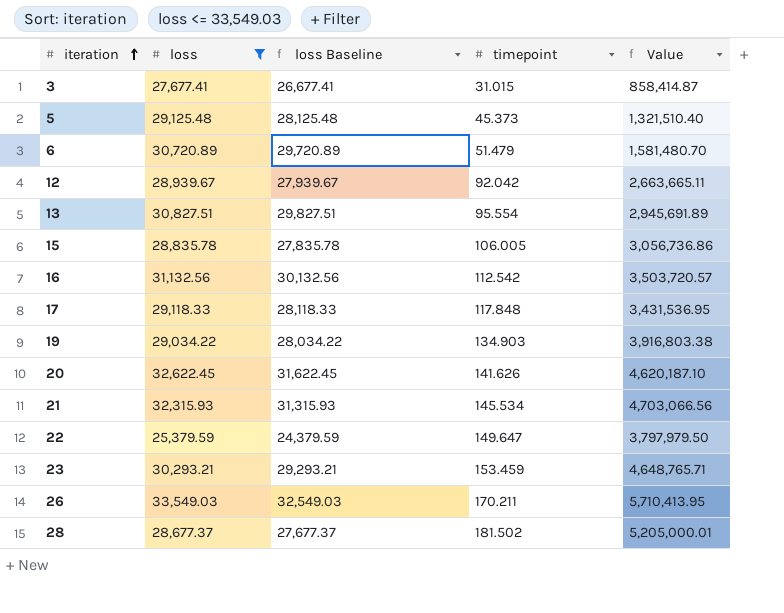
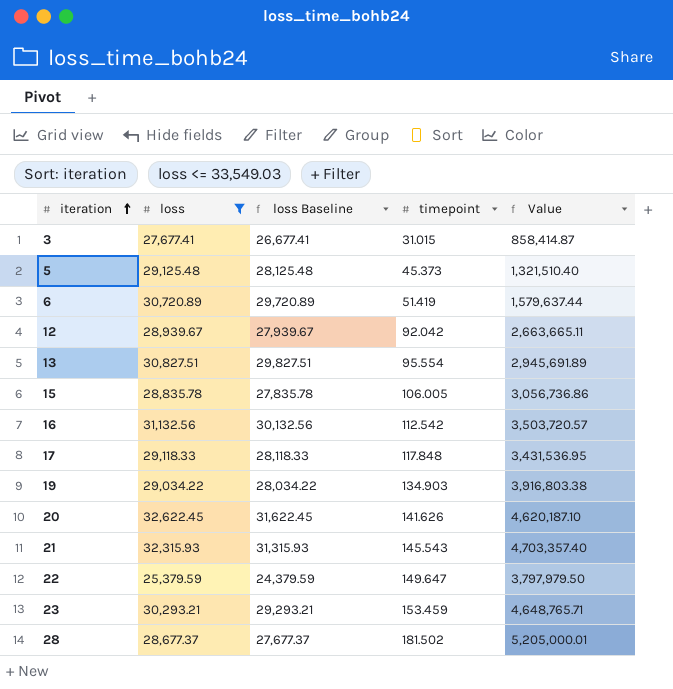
row 26: 33,549.03 | 32,549.03 | 170.211 | 5,710,413.95 -> none
6 | timepoint: 51.479 -> 51.419
6 | Value: 1,581,480.70 -> 1,579,637.44
21 | timepoint: 145.534 -> 145.543
21 | Value: 4,703,066.56 -> 4,703,357.40

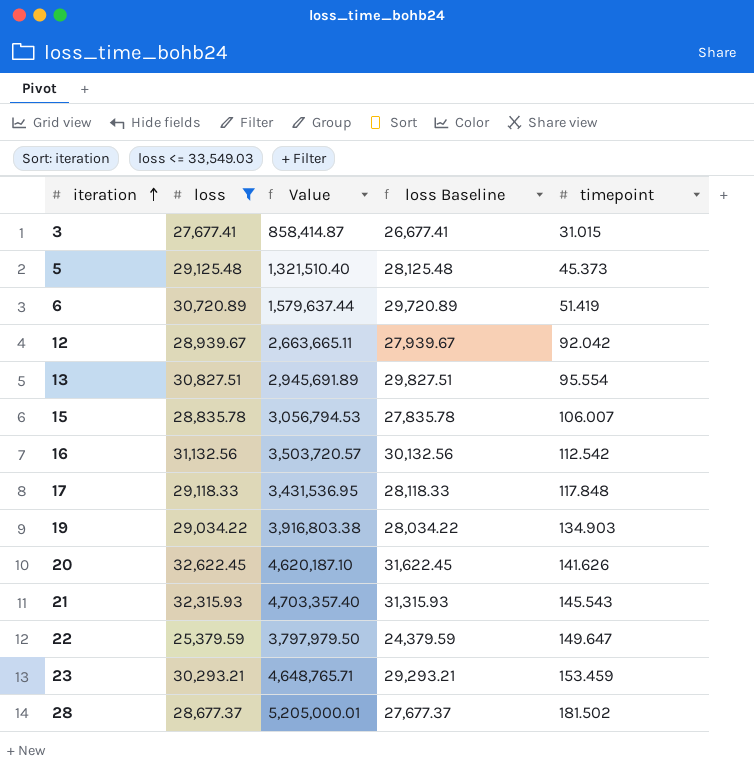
column Value | position: 5 -> 3
15 | Value: 3,056,736.86 -> 3,056,794.53
15 | timepoint: 106.005 -> 106.007

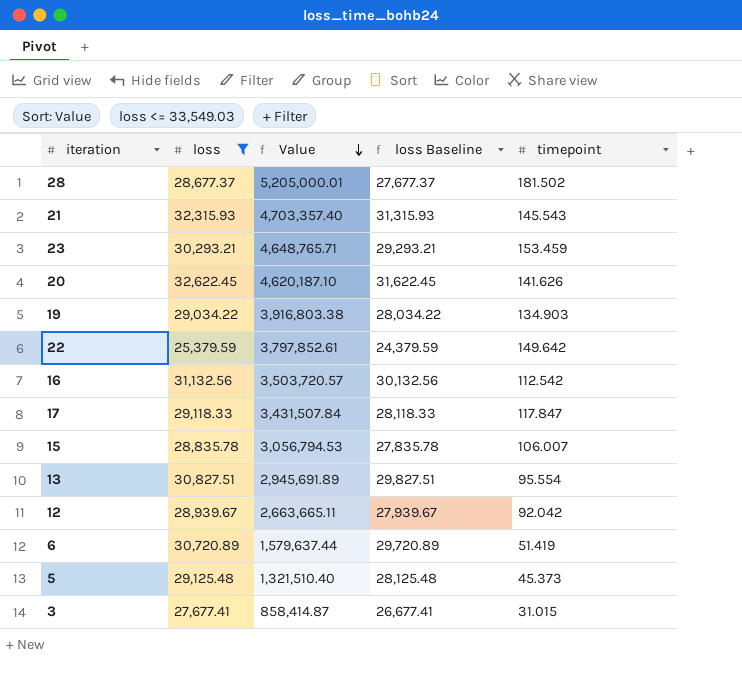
row order: iteration ascending -> Value descending
22 | Value: 3,797,979.50 -> 3,797,852.61
22 | timepoint: 149.647 -> 149.642
17 | Value: 3,431,536.95 -> 3,431,507.84
17 | timepoint: 117.848 -> 117.847

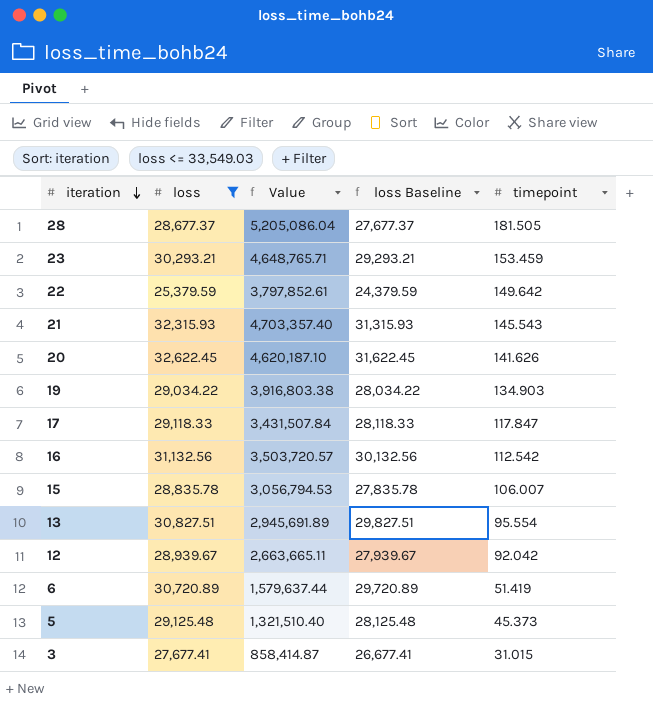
row order: Value descending -> iteration descending
28 | Value: 5,205,000.01 -> 5,205,086.04
28 | timepoint: 181.502 -> 181.505

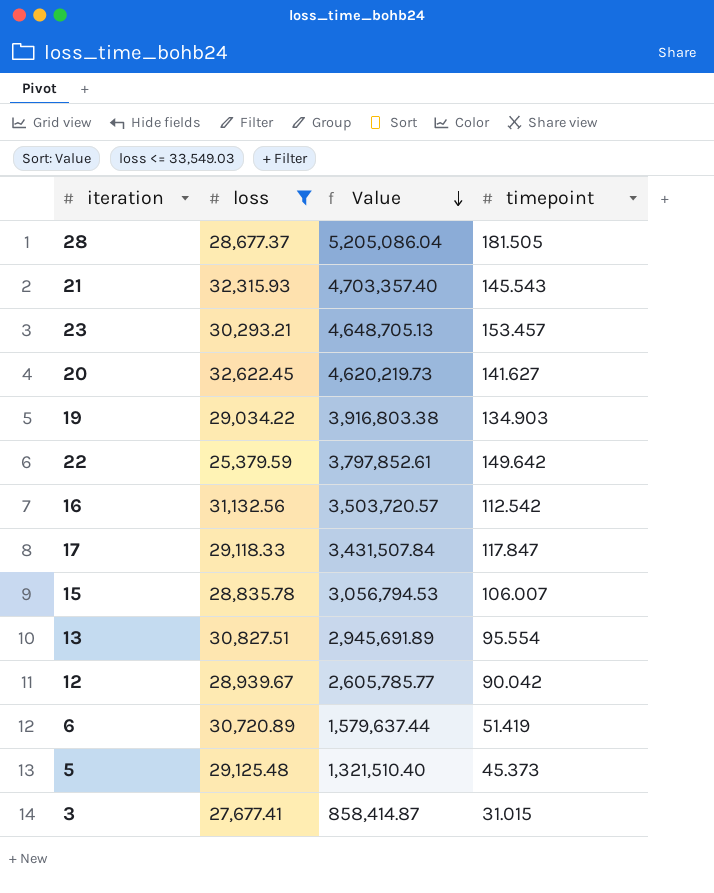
row order: iteration descending -> Value descending
column loss Baseline | formula: [loss] - 1000 -> none
23 | Value: 4,648,765.71 -> 4,648,705.13
23 | timepoint: 153.459 -> 153.457
20 | Value: 4,620,187.10 -> 4,620,219.73
20 | timepoint: 141.626 -> 141.627
12 | Value: 2,663,665.11 -> 2,605,785.77
12 | timepoint: 92.042 -> 90.042

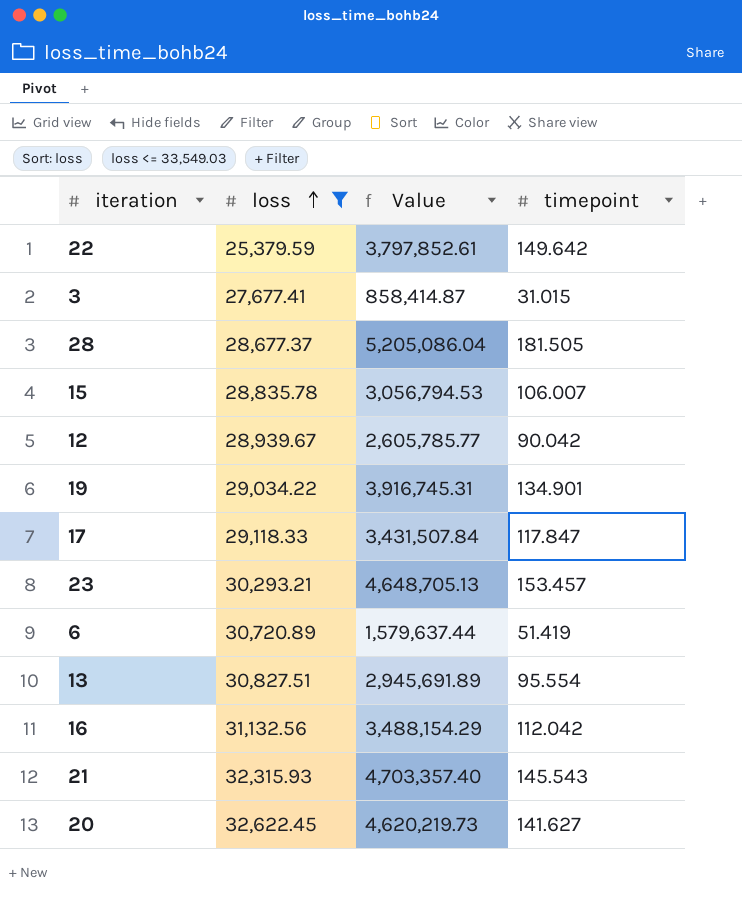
row order: Value descending -> loss ascending
row 5: 29,125.48 | 1,321,510.40 | 45.373 -> none
19 | Value: 3,916,803.38 -> 3,916,745.31
19 | timepoint: 134.903 -> 134.901
16 | Value: 3,503,720.57 -> 3,488,154.29
16 | timepoint: 112.542 -> 112.042

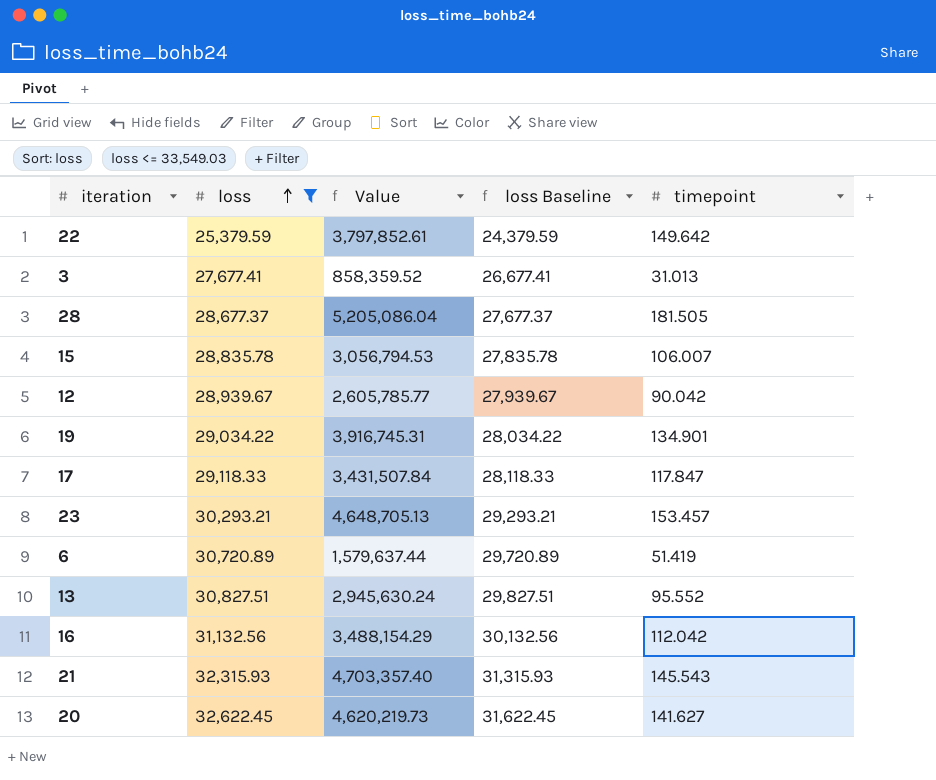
column loss Baseline | formula: none -> [loss] - 1000
3 | Value: 858,414.87 -> 858,359.52
3 | timepoint: 31.015 -> 31.013
13 | Value: 2,945,691.89 -> 2,945,630.24
13 | timepoint: 95.554 -> 95.552

